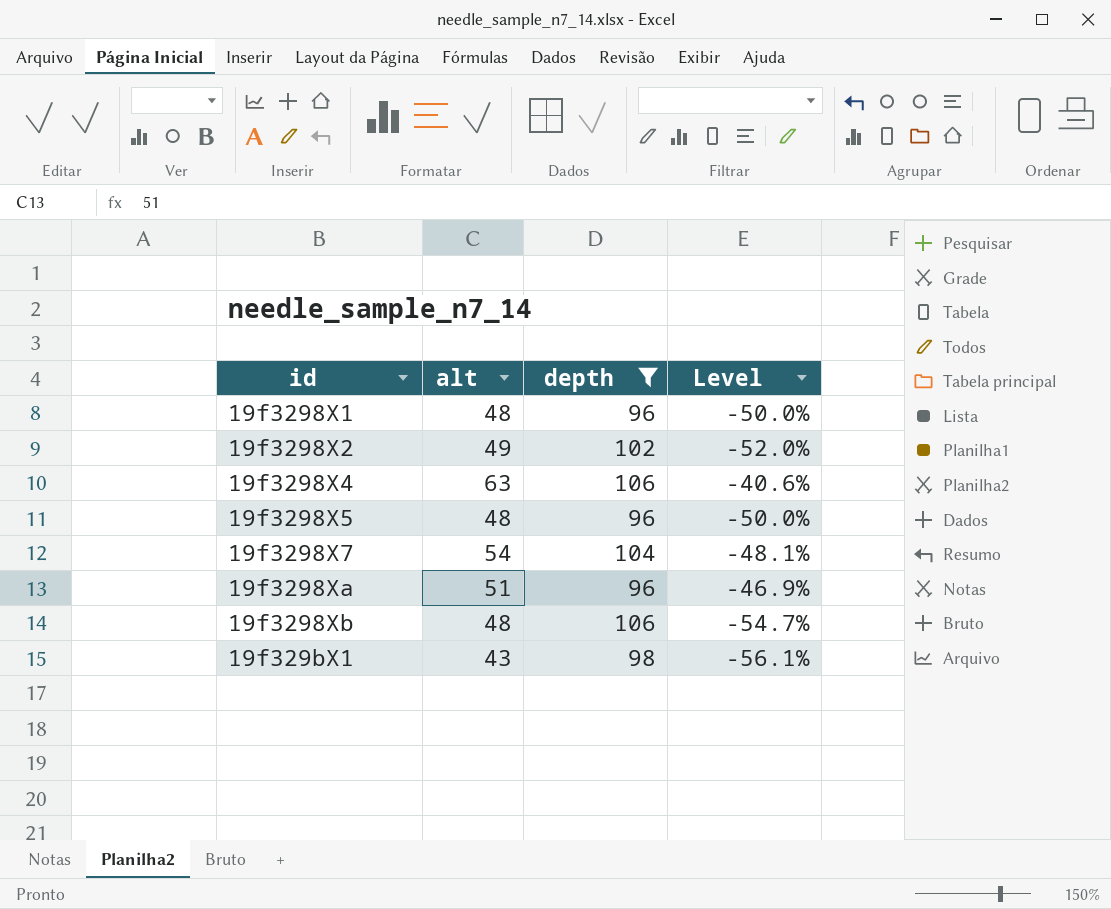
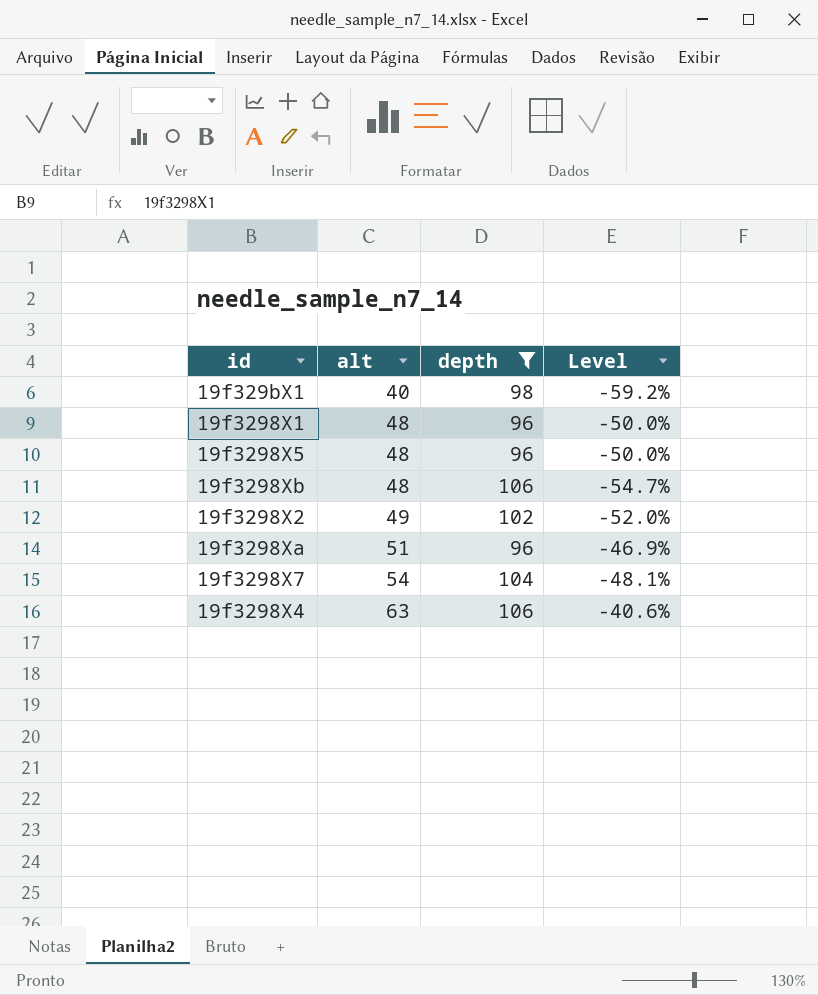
row order: none -> alt ascending
19f329bX1 | alt: 43 -> 40
19f329bX1 | Level: -56.1% -> -59.2%

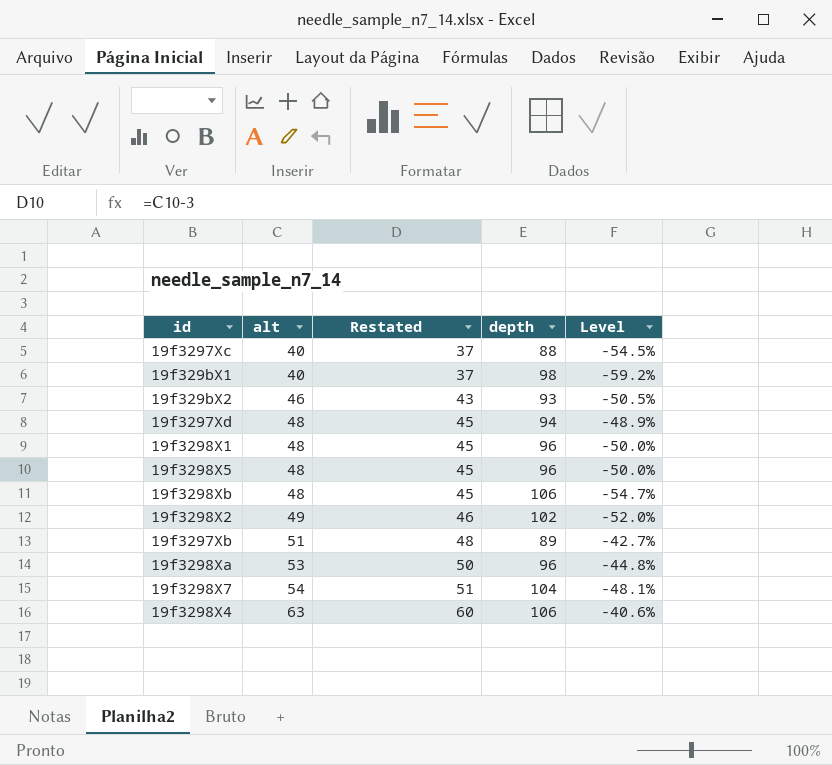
filter: depth >= 96 -> none
column Restated | formula: none -> [alt] - 3
19f3298Xa | alt: 51 -> 53
19f3298Xa | Level: -46.9% -> -44.8%

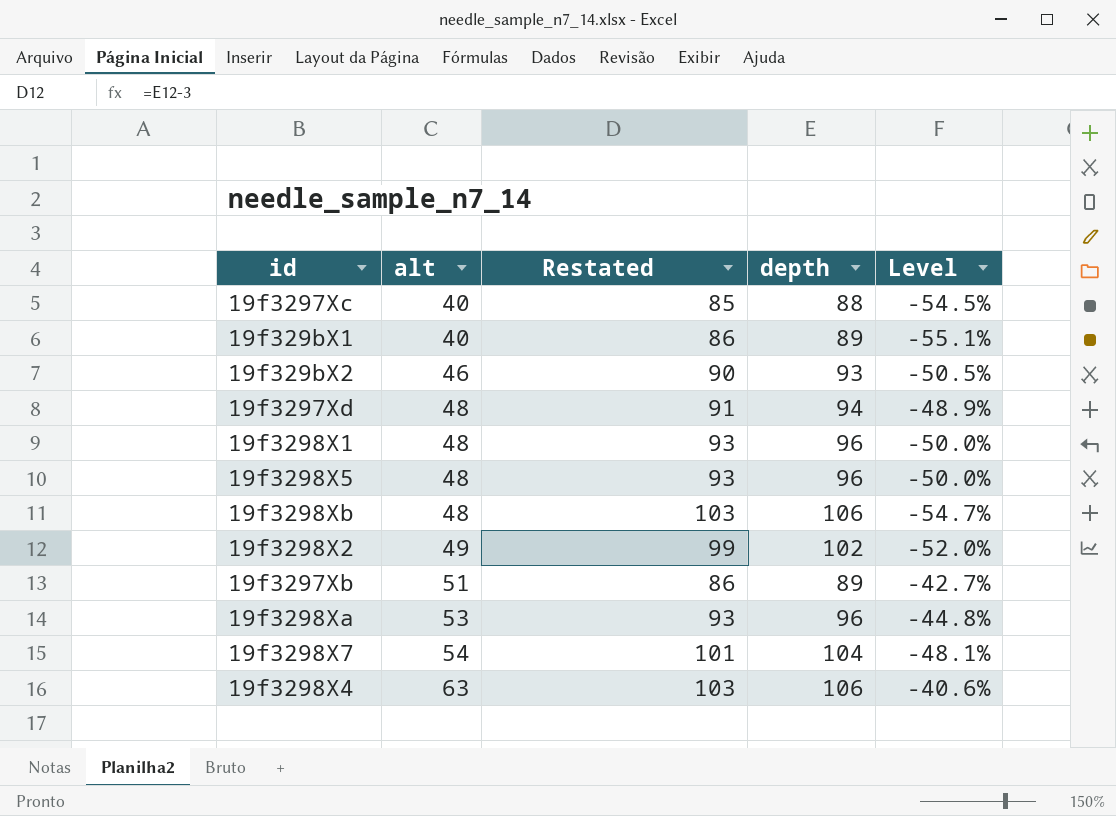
column Restated | formula: [alt] - 3 -> [depth] - 3
19f329bX1 | depth: 98 -> 89
19f329bX1 | Level: -59.2% -> -55.1%

